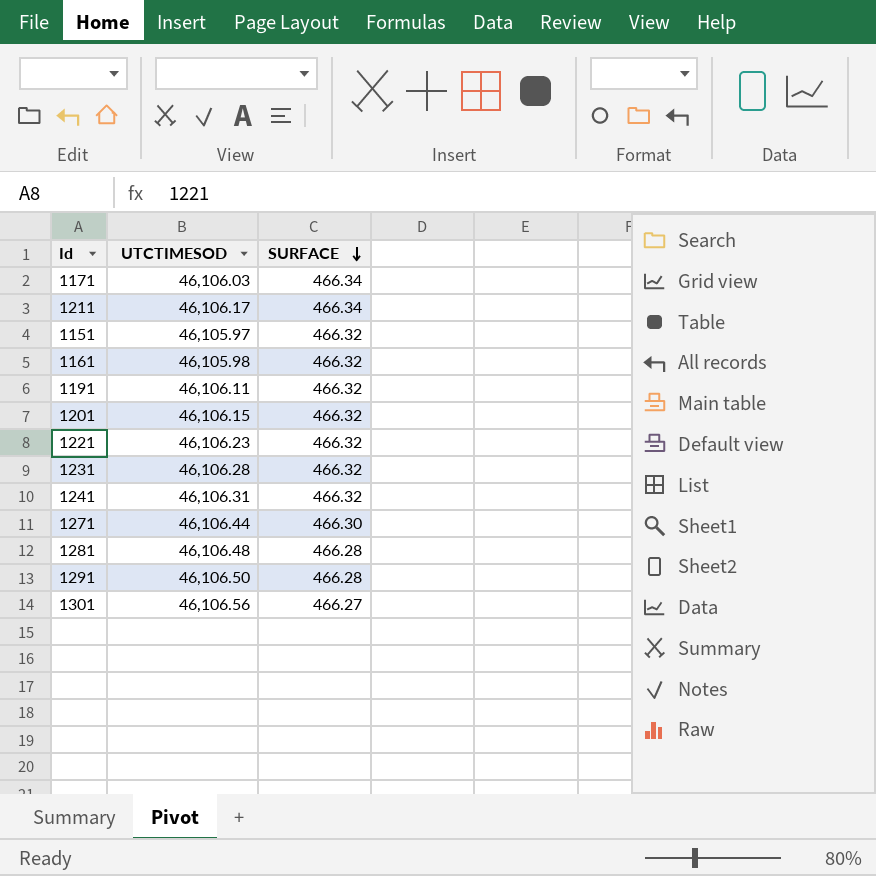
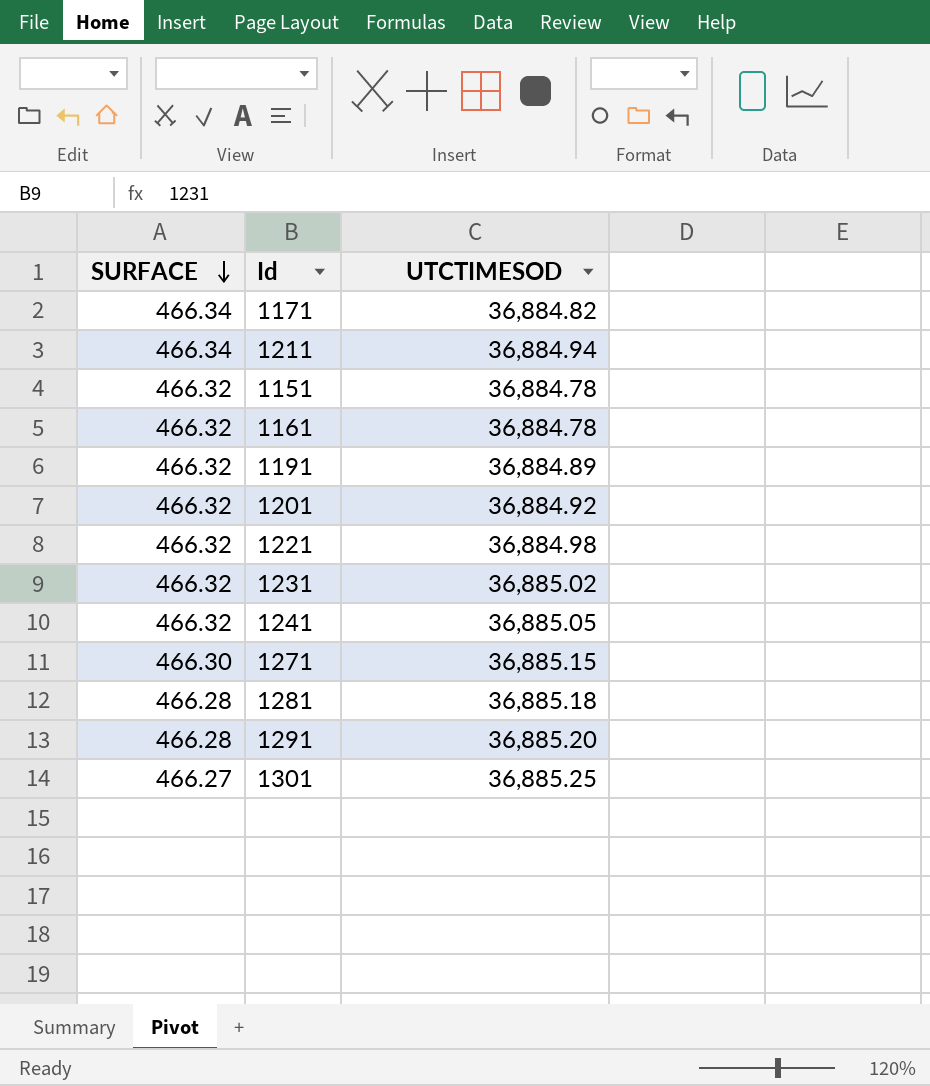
column SURFACE | position: 3 -> 1
1171 | UTCTIMESOD: 46,106.03 -> 36,884.82
1211 | UTCTIMESOD: 46,106.17 -> 36,884.94
1151 | UTCTIMESOD: 46,105.97 -> 36,884.78
1161 | UTCTIMESOD: 46,105.98 -> 36,884.78
1191 | UTCTIMESOD: 46,106.11 -> 36,884.89
1201 | UTCTIMESOD: 46,106.15 -> 36,884.92
1221 | UTCTIMESOD: 46,106.23 -> 36,884.98
1231 | UTCTIMESOD: 46,106.28 -> 36,885.02
1241 | UTCTIMESOD: 46,106.31 -> 36,885.05
1271 | UTCTIMESOD: 46,106.44 -> 36,885.15
1281 | UTCTIMESOD: 46,106.48 -> 36,885.18
1291 | UTCTIMESOD: 46,106.50 -> 36,885.20
1301 | UTCTIMESOD: 46,106.56 -> 36,885.25

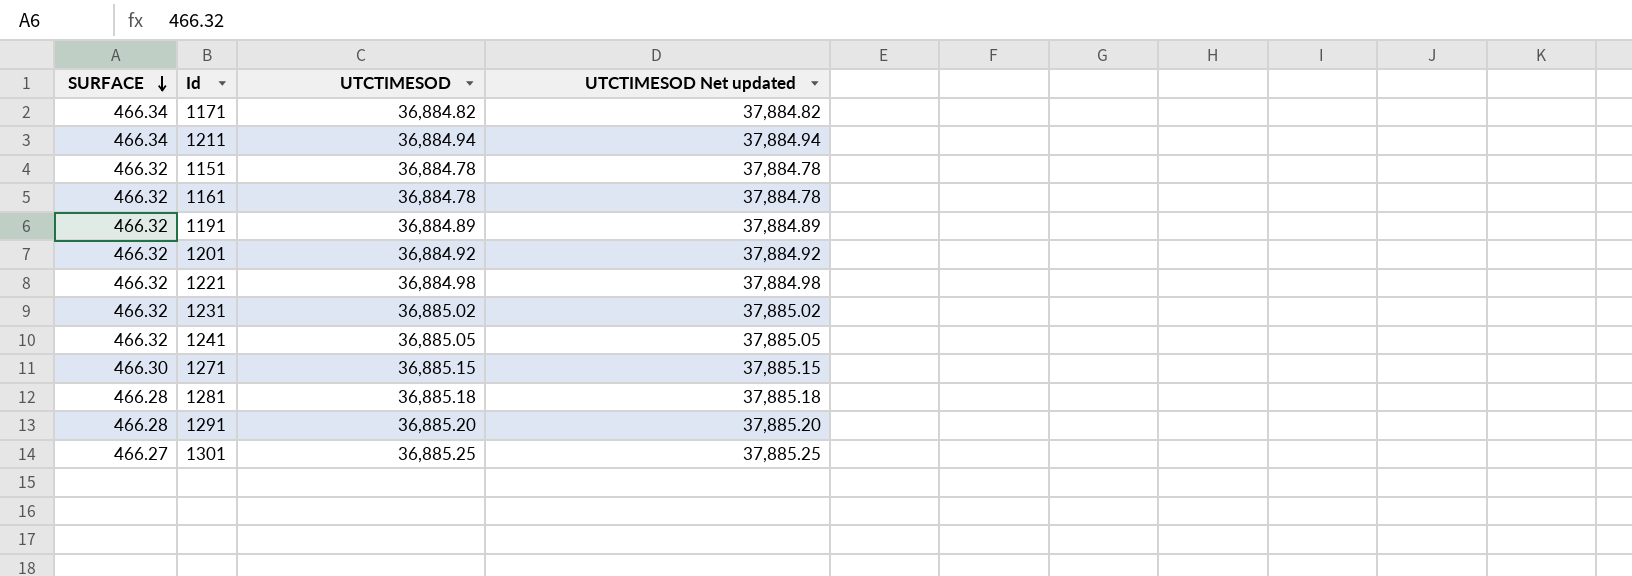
column UTCTIMESOD Net updated | formula: none -> [UTCTIMESOD] + 1000

